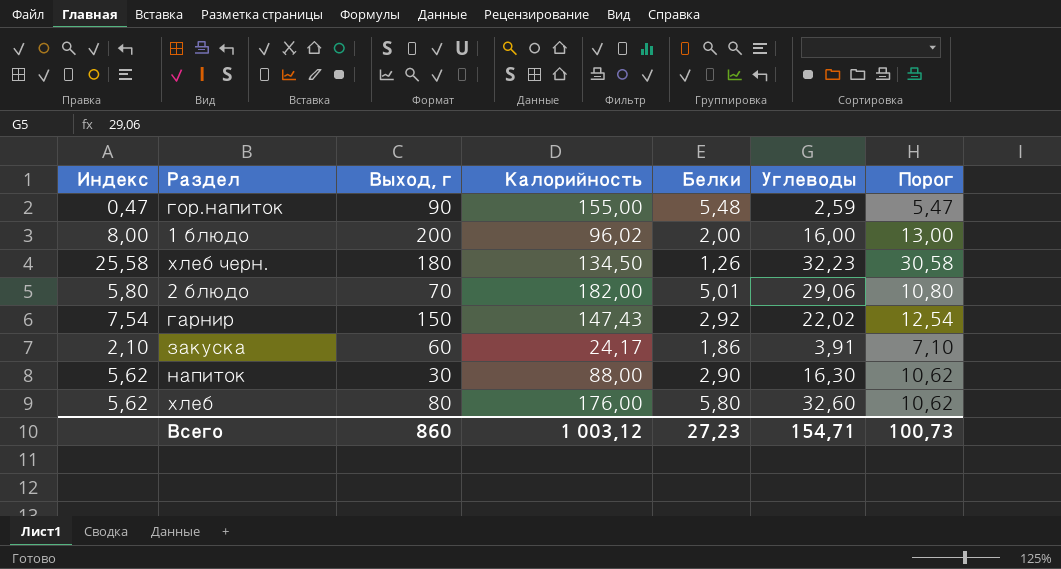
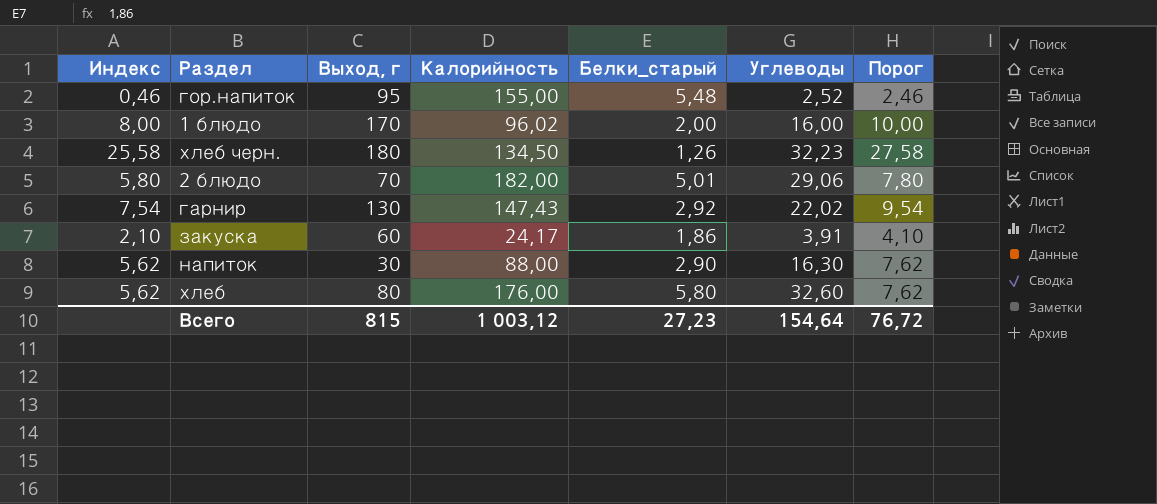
column name: Белки -> Белки_старый
column Порог | formula: [Индекс] + 5 -> [Индекс] + 2
гор.напиток | Индекс: 0,47 -> 0,46
гор.напиток | Выход, г: 90 -> 95
гор.напиток | Углеводы: 2,59 -> 2,52
1 блюдо | Выход, г: 200 -> 170
гарнир | Выход, г: 150 -> 130
Всего | Выход, г: 860 -> 815
Всего | Углеводы: 154,71 -> 154,64
Всего | Порог: 100,73 -> 76,72

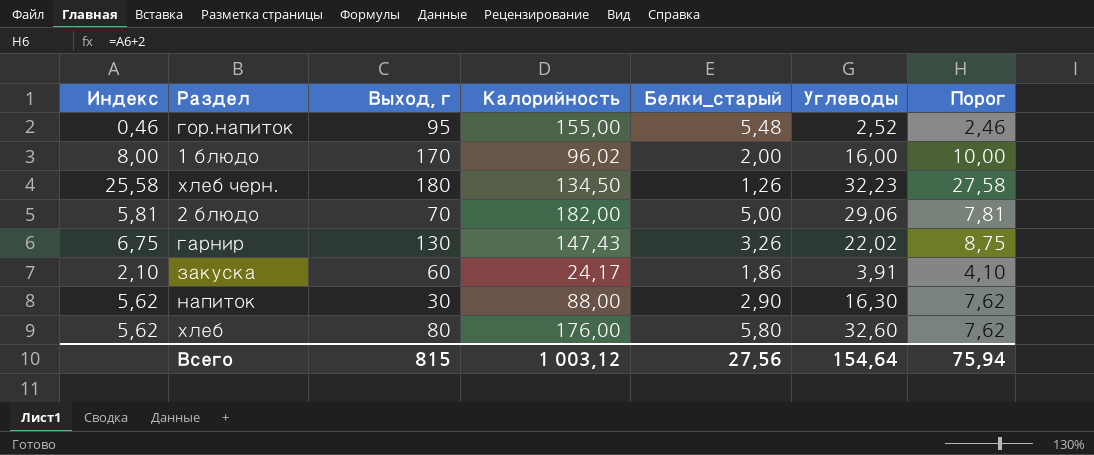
2 блюдо | Индекс: 5,80 -> 5,81
2 блюдо | Белки_старый: 5,01 -> 5,00
2 блюдо | Порог: 7,80 -> 7,81
гарнир | Индекс: 7,54 -> 6,75
гарнир | Белки_старый: 2,92 -> 3,26
гарнир | Порог: 9,54 -> 8,75
Всего | Белки_старый: 27,23 -> 27,56
Всего | Порог: 76,72 -> 75,94

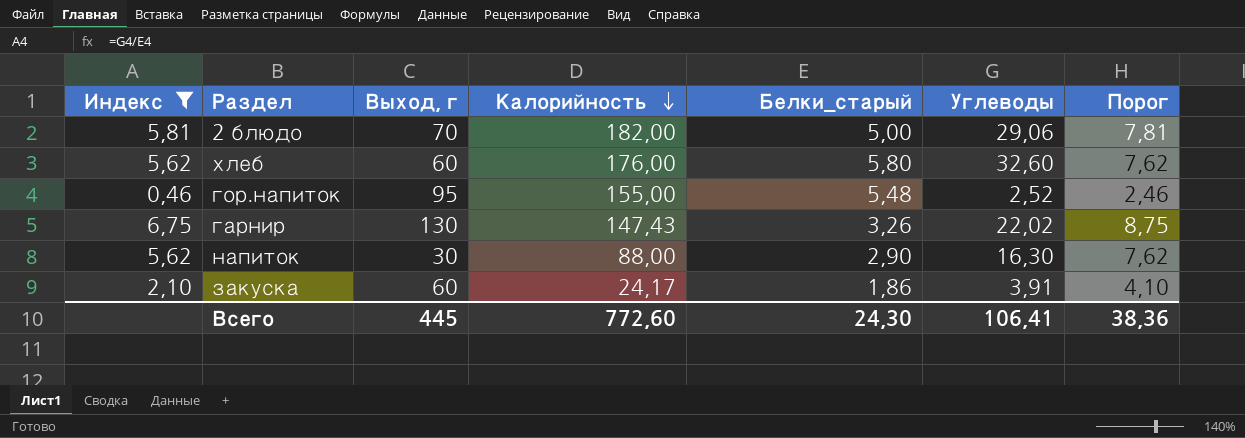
filter: none -> Индекс <= 6,75
row order: none -> Калорийность descending
хлеб | Выход, г: 80 -> 60
Всего | Выход, г: 815 -> 445
Всего | Калорийность: 1 003,12 -> 772,60
Всего | Белки_старый: 27,56 -> 24,30
Всего | Углеводы: 154,64 -> 106,41
Всего | Порог: 75,94 -> 38,36

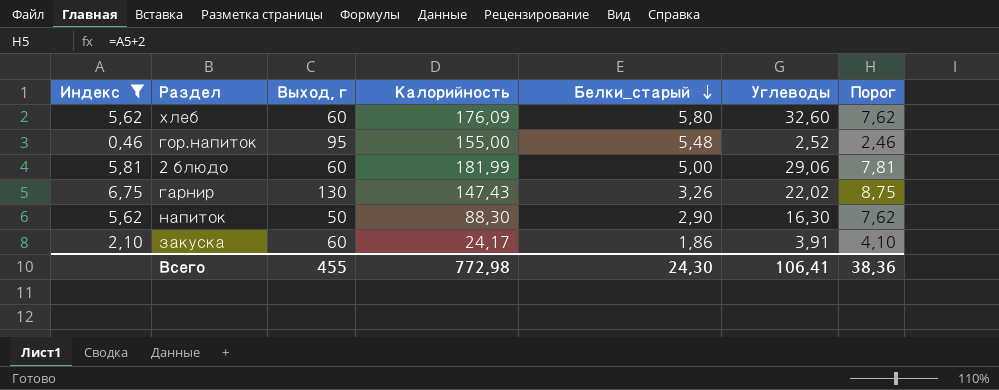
row order: Калорийность descending -> Белки_старый descending
хлеб | Калорийность: 176,00 -> 176,09
2 блюдо | Выход, г: 70 -> 60
2 блюдо | Калорийность: 182,00 -> 181,99
напиток | Выход, г: 30 -> 50
напиток | Калорийность: 88,00 -> 88,30
Всего | Выход, г: 445 -> 455
Всего | Калорийность: 772,60 -> 772,98

